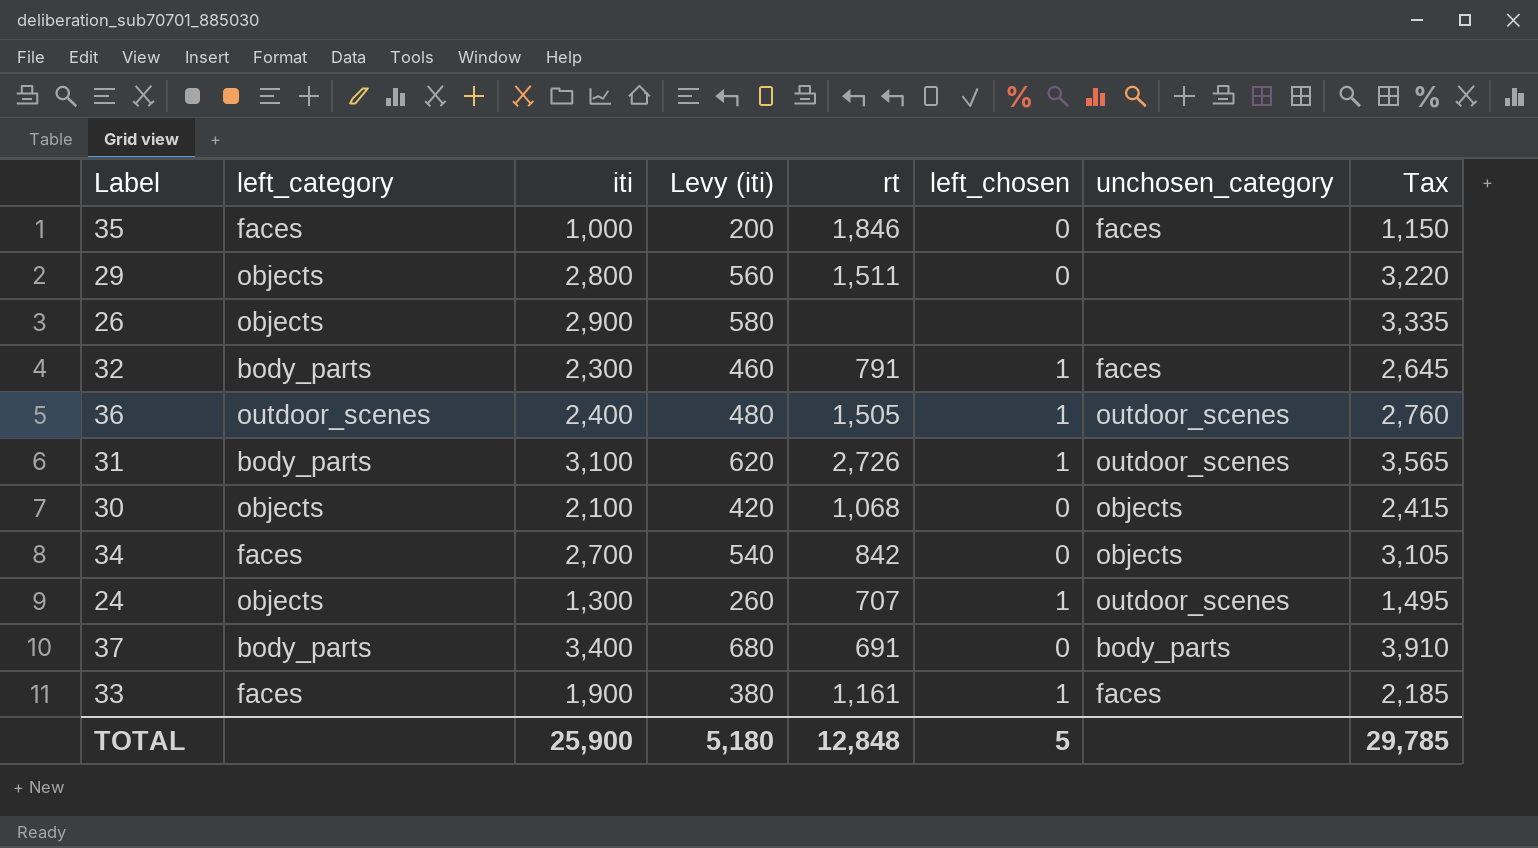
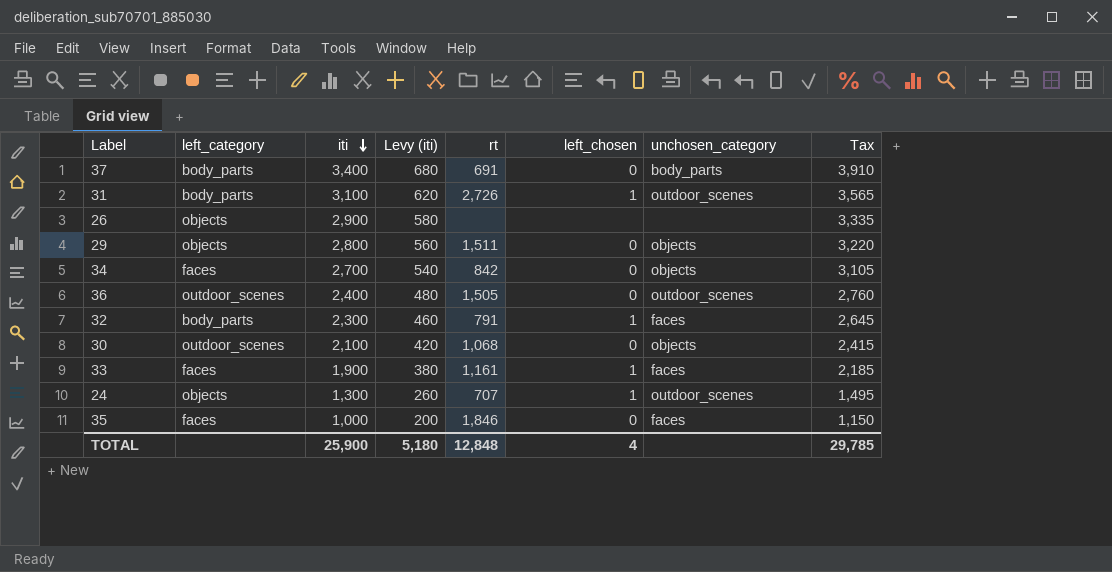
row order: none -> iti descending
29 | unchosen_category: none -> objects
36 | left_chosen: 1 -> 0
30 | left_category: objects -> outdoor_scenes
TOTAL | left_chosen: 5 -> 4

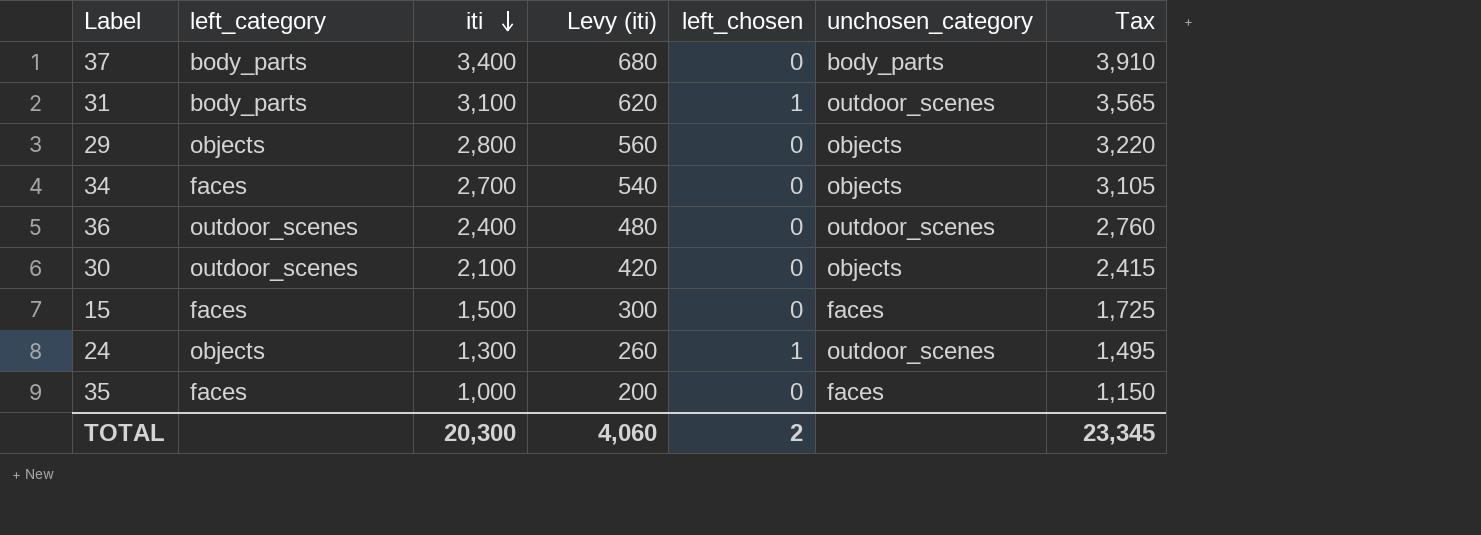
column rt | position: 5 -> none
row 26: objects | 2,900 | 580 | none | none | none | 3,335 -> none
row 32: body_parts | 2,300 | 460 | 791 | 1 | faces | 2,645 -> none
row 33: faces | 1,900 | 380 | 1,161 | 1 | faces | 2,185 -> none
row 15: none -> faces | 1,500 | 300 | 0 | faces | 1,725
TOTAL | iti: 25,900 -> 20,300
TOTAL | Levy (iti): 5,180 -> 4,060
TOTAL | left_chosen: 4 -> 2
TOTAL | Tax: 29,785 -> 23,345

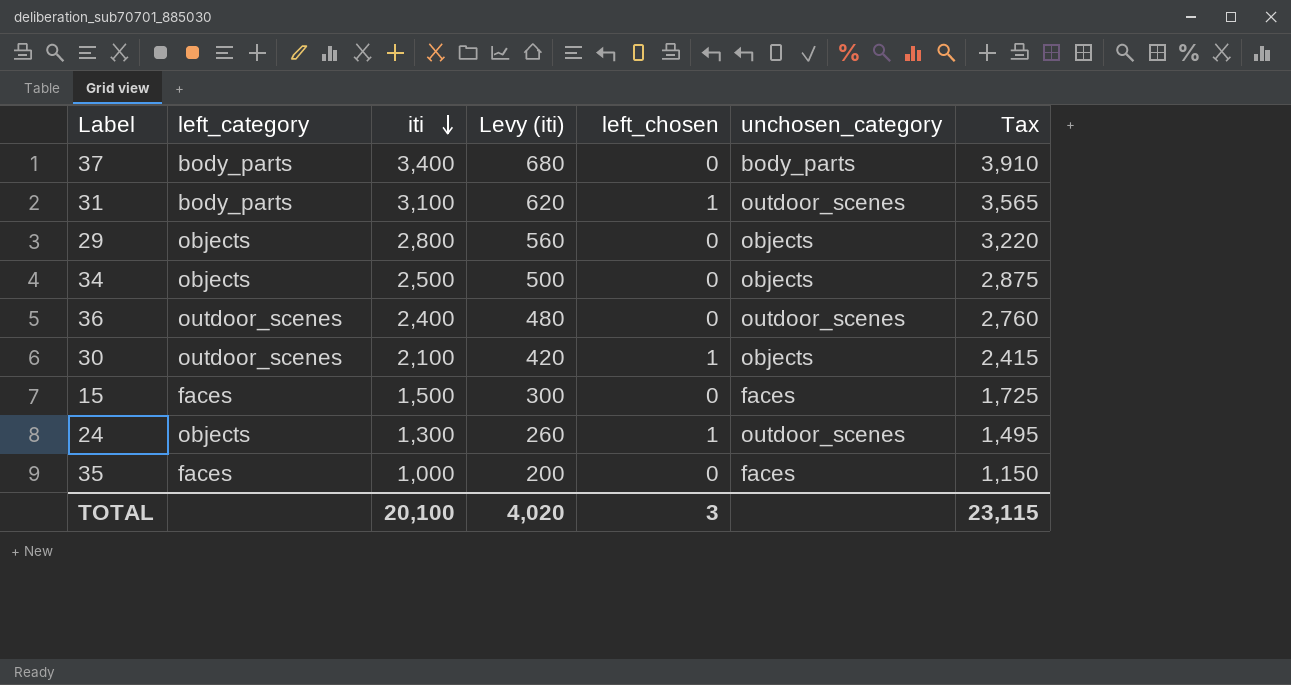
34 | left_category: faces -> objects
34 | iti: 2,700 -> 2,500
34 | Levy (iti): 540 -> 500
34 | Tax: 3,105 -> 2,875
30 | left_chosen: 0 -> 1
TOTAL | iti: 20,300 -> 20,100
TOTAL | Levy (iti): 4,060 -> 4,020
TOTAL | left_chosen: 2 -> 3
TOTAL | Tax: 23,345 -> 23,115

